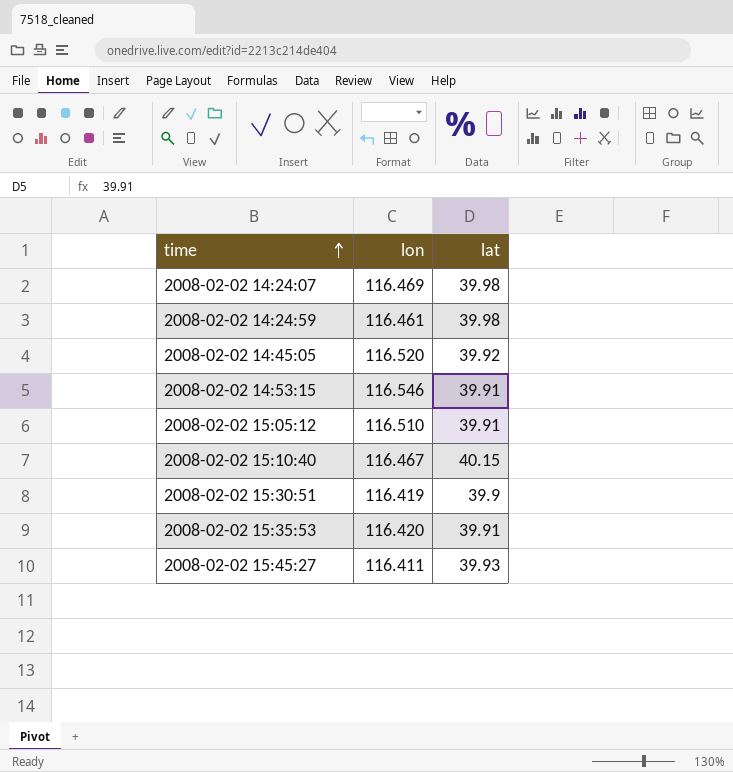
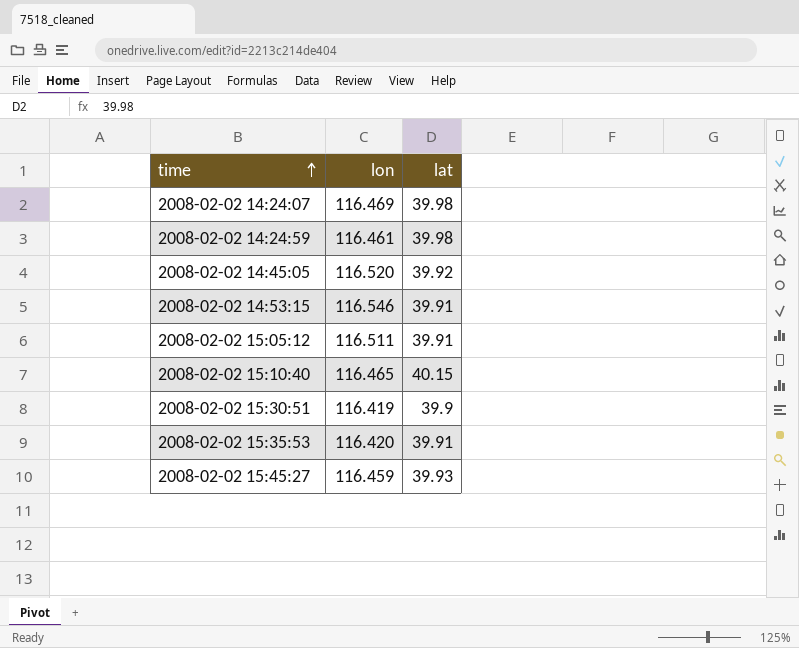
2008-02-02 15:05:12 | lon: 116.510 -> 116.511
2008-02-02 15:10:40 | lon: 116.467 -> 116.465
2008-02-02 15:45:27 | lon: 116.411 -> 116.459

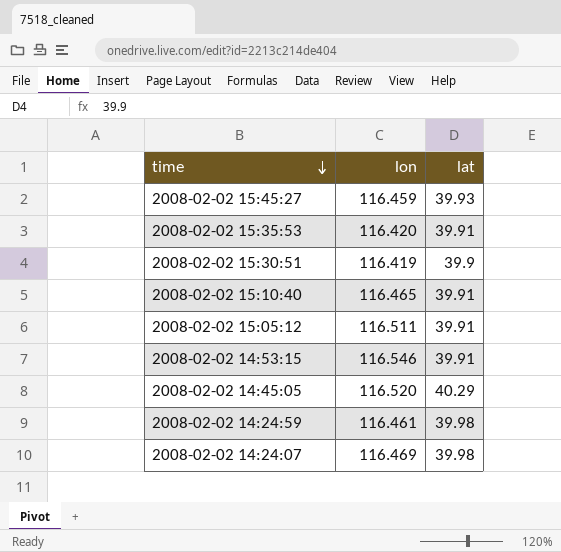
row order: time ascending -> time descending
2008-02-02 15:10:40 | lat: 40.15 -> 39.91
2008-02-02 14:45:05 | lat: 39.92 -> 40.29

